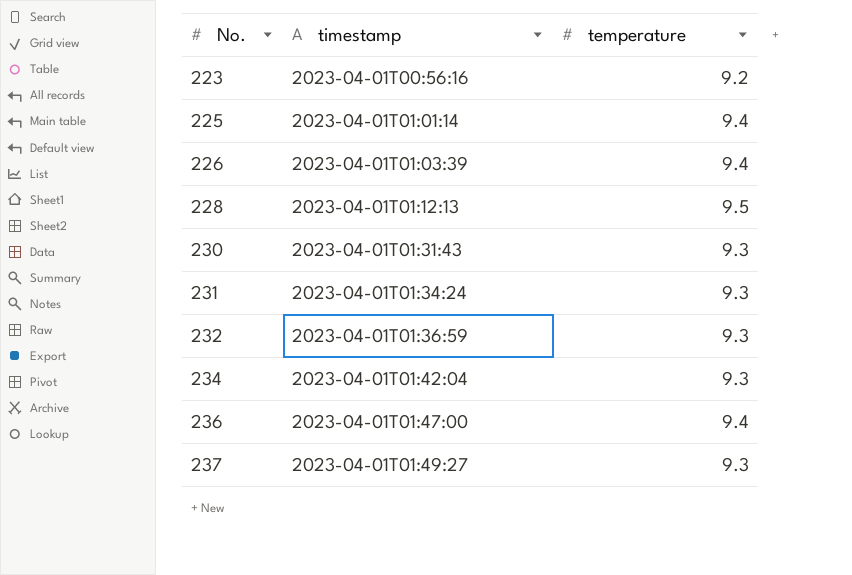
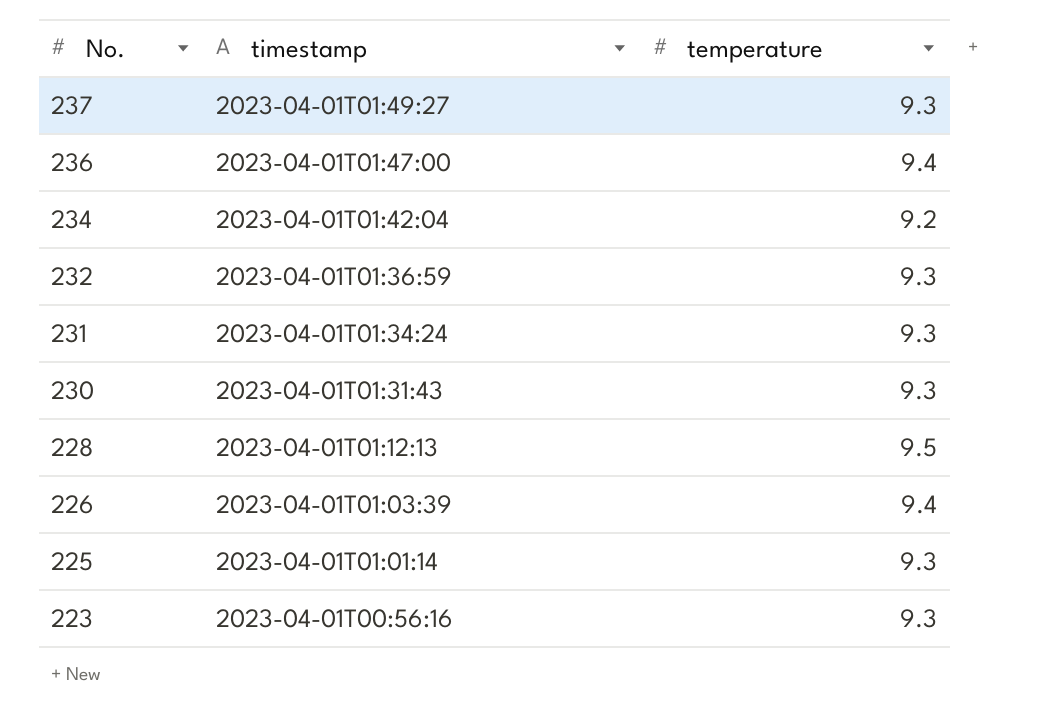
row order: No. ascending -> No. descending
234 | temperature: 9.3 -> 9.2
225 | temperature: 9.4 -> 9.3
223 | temperature: 9.2 -> 9.3

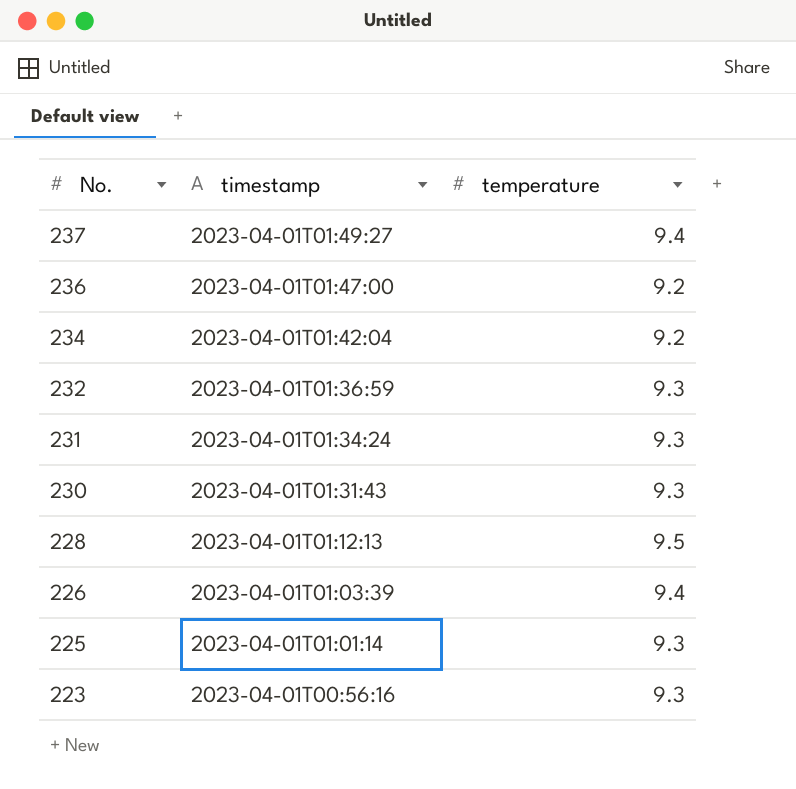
237 | temperature: 9.3 -> 9.4
236 | temperature: 9.4 -> 9.2

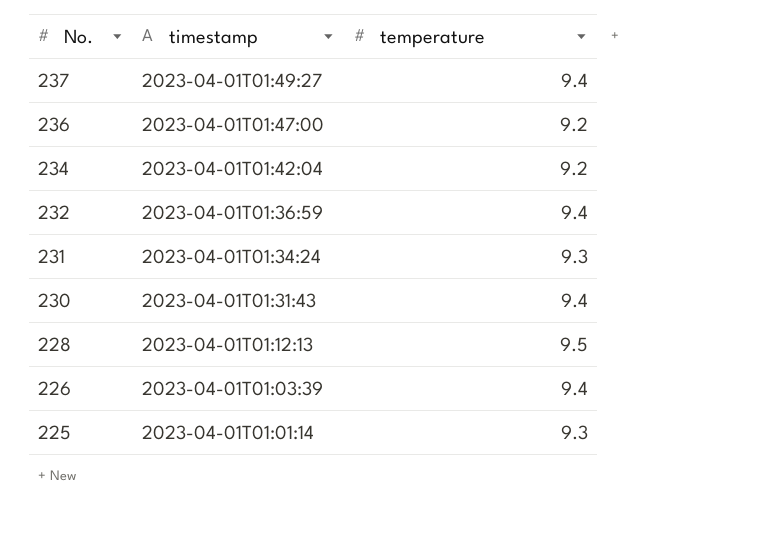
row 223: 2023-04-01T00:56:16 | 9.3 -> none
232 | temperature: 9.3 -> 9.4
230 | temperature: 9.3 -> 9.4

